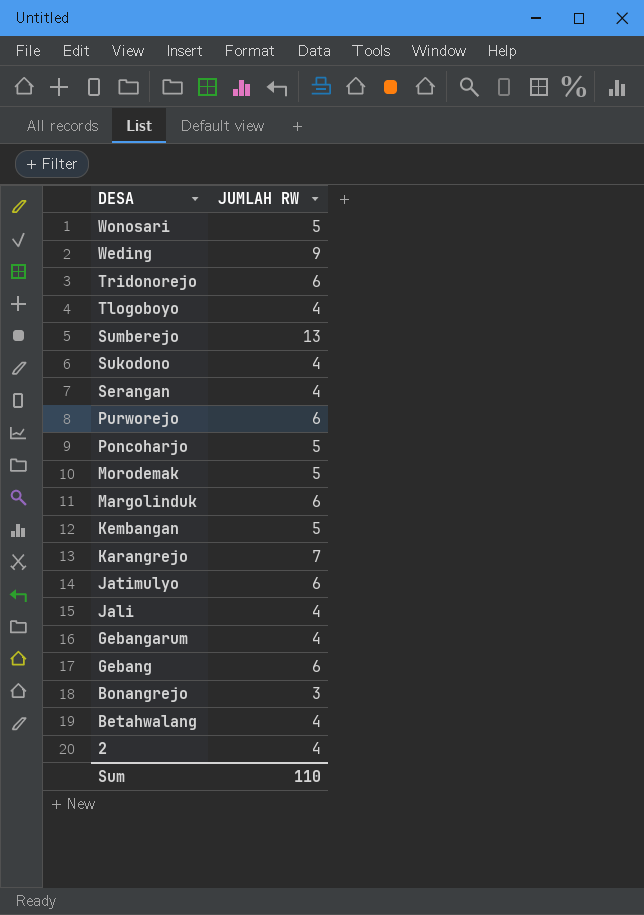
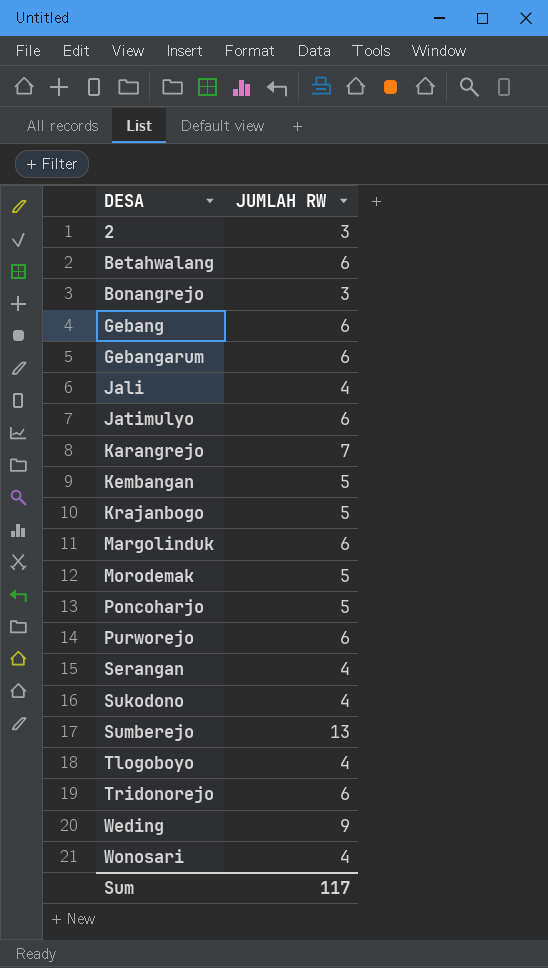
row order: DESA descending -> DESA ascending
2 | JUMLAH RW: 4 -> 3
Betahwalang | JUMLAH RW: 4 -> 6
Gebangarum | JUMLAH RW: 4 -> 6
row Krajanbogo: none -> 5
Wonosari | JUMLAH RW: 5 -> 4
Sum | JUMLAH RW: 110 -> 117

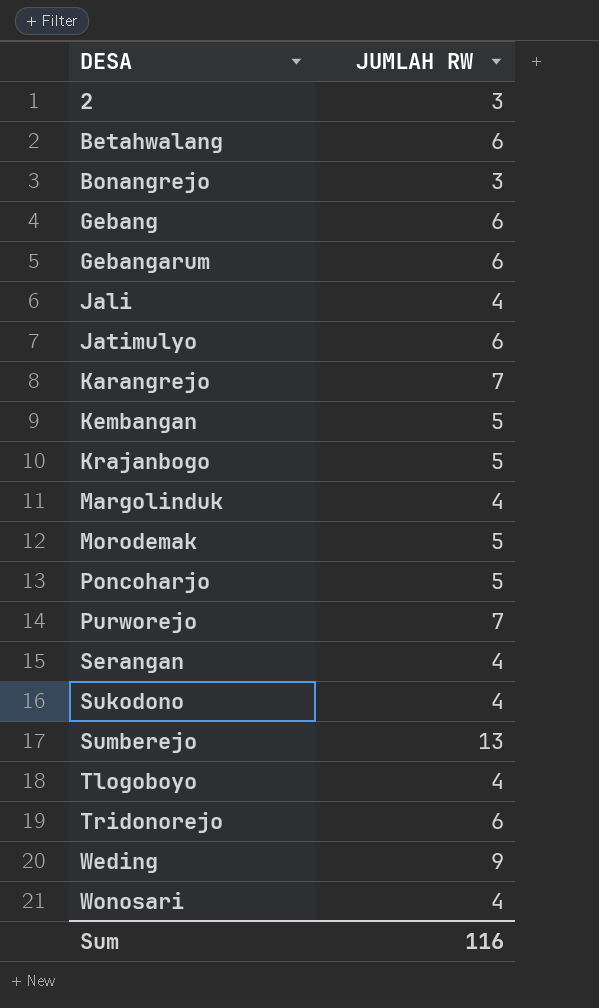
Margolinduk | JUMLAH RW: 6 -> 4
Purworejo | JUMLAH RW: 6 -> 7
Sum | JUMLAH RW: 117 -> 116

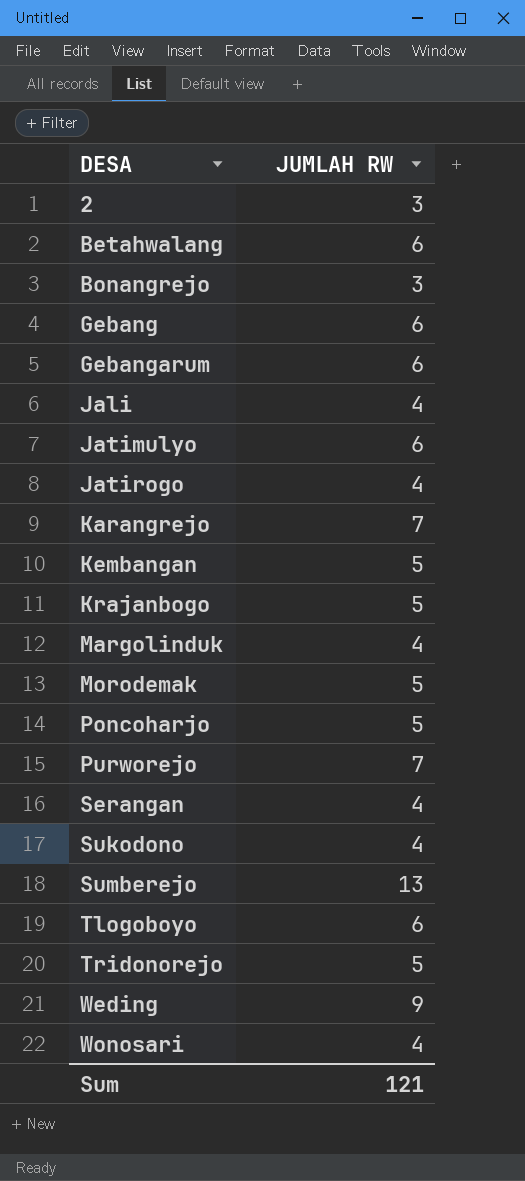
row Jatirogo: none -> 4
Tlogoboyo | JUMLAH RW: 4 -> 6
Tridonorejo | JUMLAH RW: 6 -> 5
Sum | JUMLAH RW: 116 -> 121

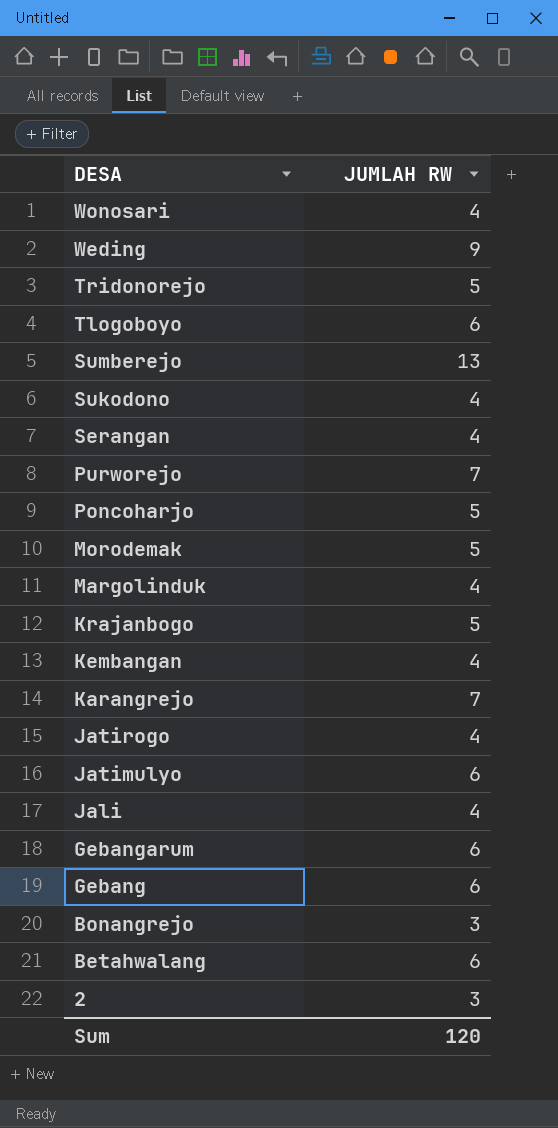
row order: DESA ascending -> DESA descending
Kembangan | JUMLAH RW: 5 -> 4
Sum | JUMLAH RW: 121 -> 120

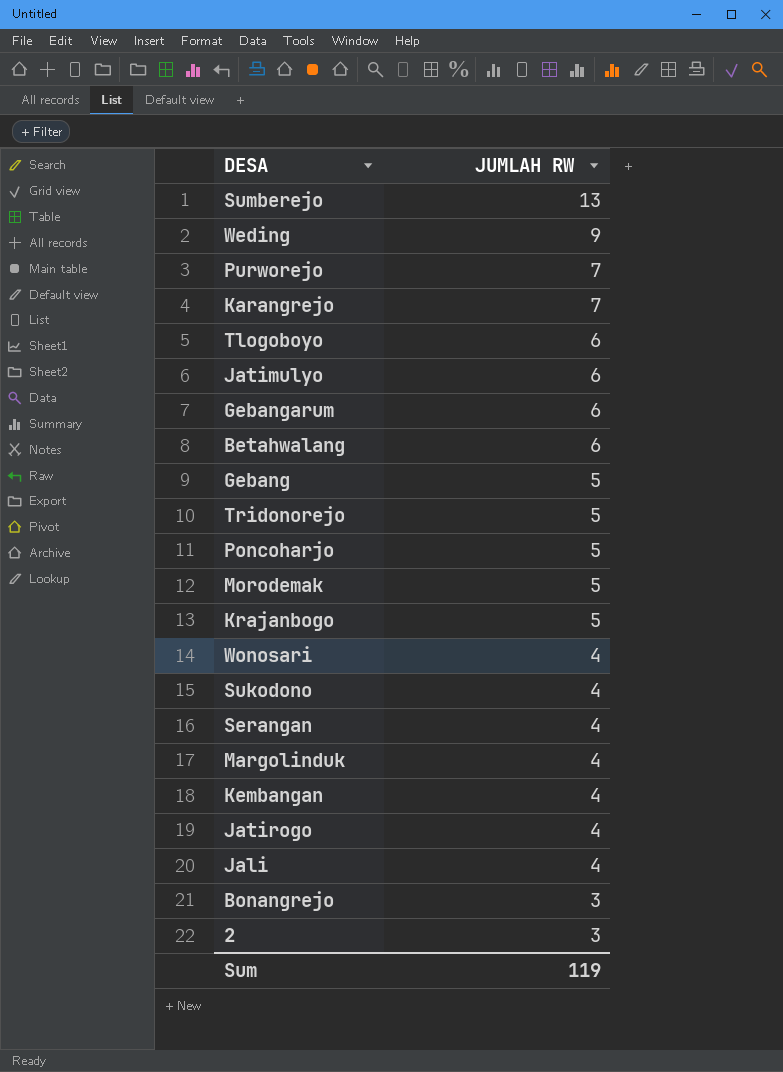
row order: DESA descending -> JUMLAH RW descending
Gebang | JUMLAH RW: 6 -> 5
Sum | JUMLAH RW: 120 -> 119

